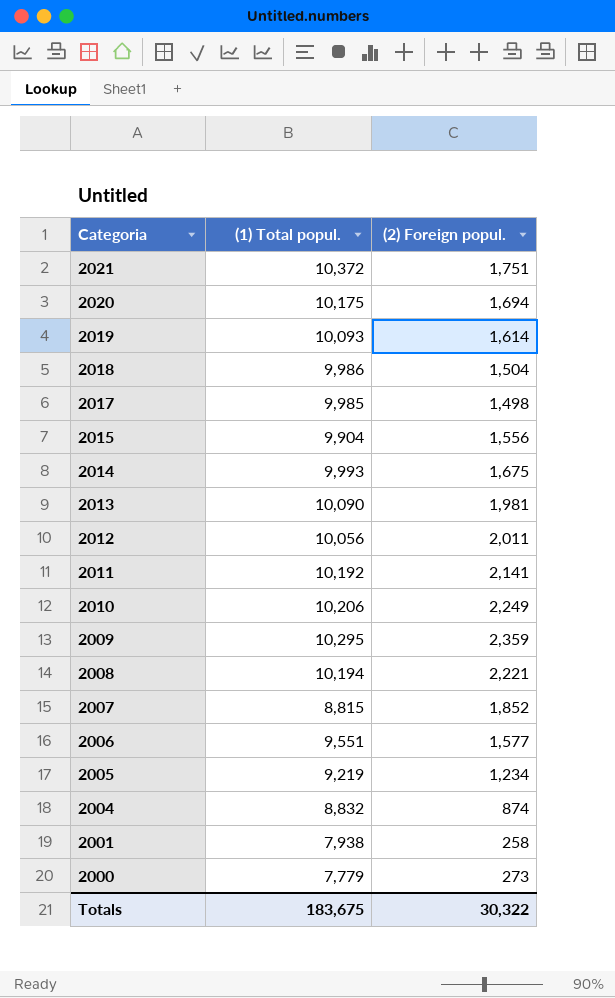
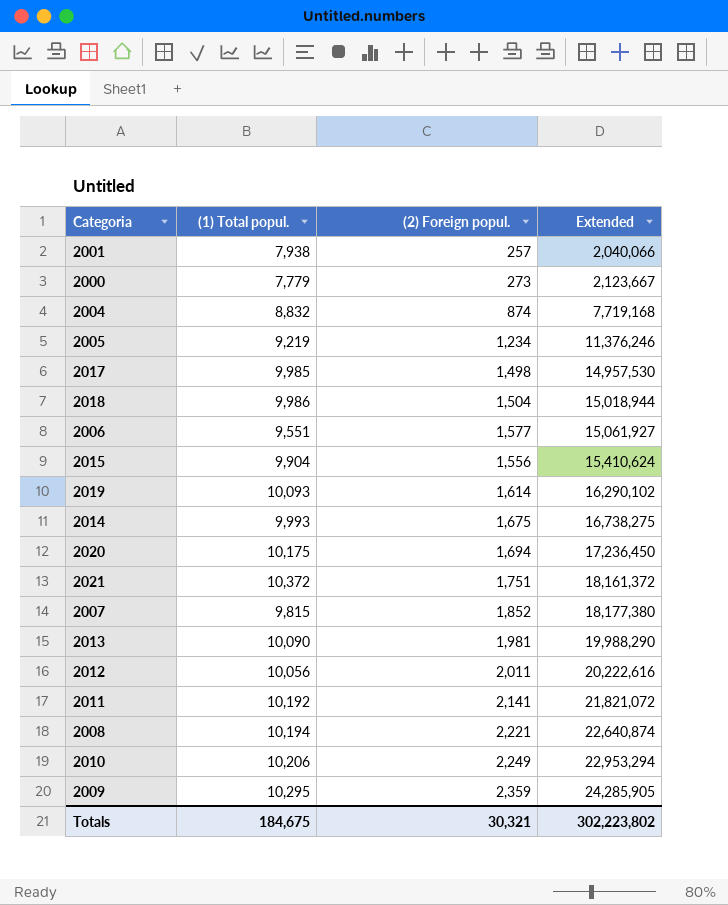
row order: Categoria descending -> Extended ascending
column Extended | formula: none -> [(1) Total popul.] * [(2) Foreign popul.]
2001 | (2) Foreign popul.: 258 -> 257
2007 | (1) Total popul.: 8,815 -> 9,815
Totals | (1) Total popul.: 183,675 -> 184,675
Totals | (2) Foreign popul.: 30,322 -> 30,321

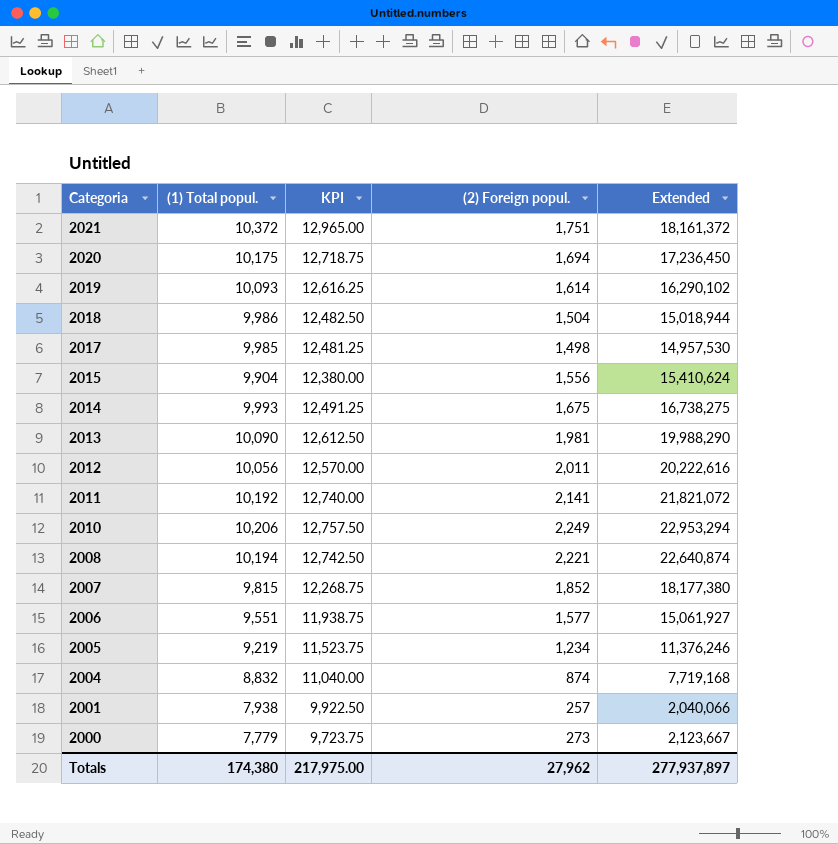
row order: Extended ascending -> Categoria descending
column KPI | formula: none -> [(1) Total popul.] * 1.25
row 2009: 10,295 | 2,359 | 24,285,905 -> none
Totals | (1) Total popul.: 184,675 -> 174,380
Totals | (2) Foreign popul.: 30,321 -> 27,962
Totals | Extended: 302,223,802 -> 277,937,897

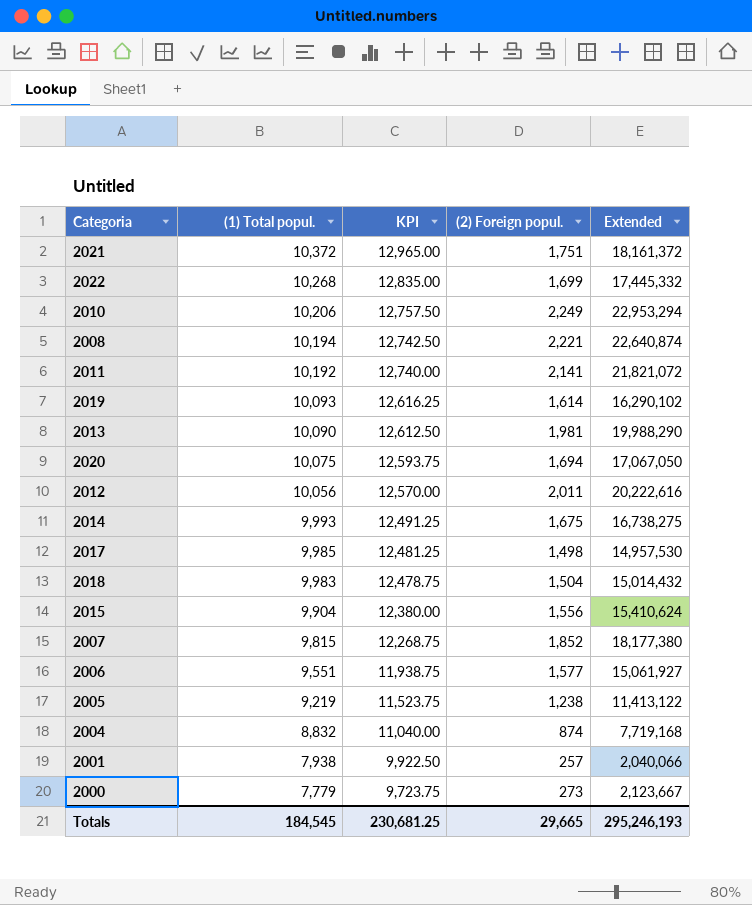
row order: Categoria descending -> (1) Total popul. descending
row 2022: none -> 10,268 | 12,835.00 | 1,699 | 17,445,332
2020 | (1) Total popul.: 10,175 -> 10,075
2020 | KPI: 12,718.75 -> 12,593.75
2020 | Extended: 17,236,450 -> 17,067,050
2018 | (1) Total popul.: 9,986 -> 9,983
2018 | KPI: 12,482.50 -> 12,478.75
2018 | Extended: 15,018,944 -> 15,014,432
2005 | (2) Foreign popul.: 1,234 -> 1,238
2005 | Extended: 11,376,246 -> 11,413,122
Totals | (1) Total popul.: 174,380 -> 184,545
Totals | KPI: 217,975.00 -> 230,681.25
Totals | (2) Foreign popul.: 27,962 -> 29,665
Totals | Extended: 277,937,897 -> 295,246,193

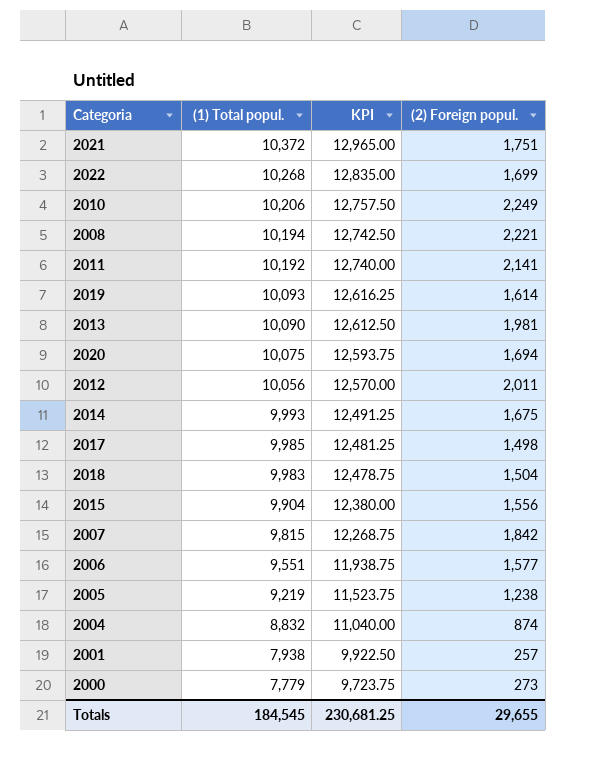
column Extended | formula: [(1) Total popul.] * [(2) Foreign popul.] -> none
2007 | (2) Foreign popul.: 1,852 -> 1,842
Totals | (2) Foreign popul.: 29,665 -> 29,655

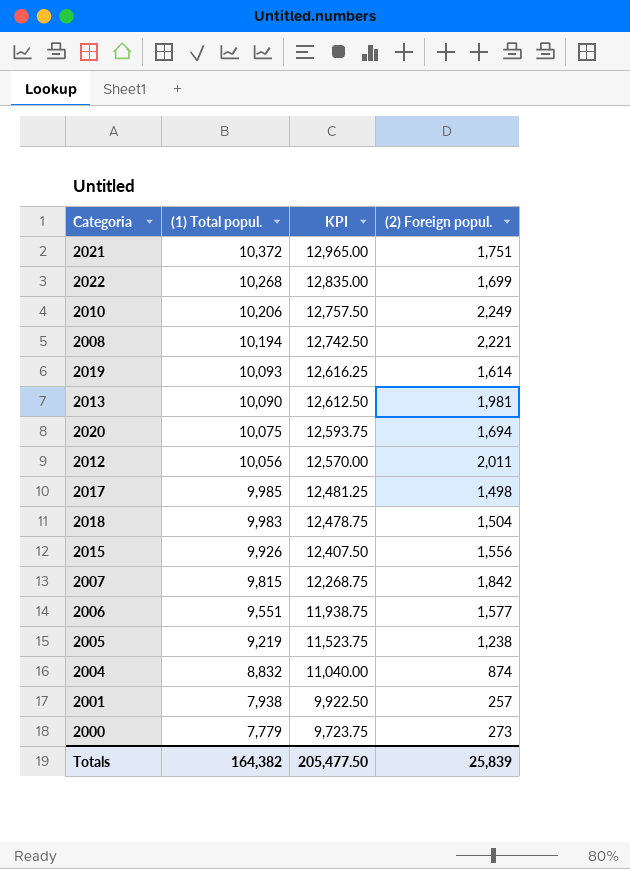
row 2011: 10,192 | 12,740.00 | 2,141 -> none
row 2014: 9,993 | 12,491.25 | 1,675 -> none
2015 | (1) Total popul.: 9,904 -> 9,926
2015 | KPI: 12,380.00 -> 12,407.50
Totals | (1) Total popul.: 184,545 -> 164,382
Totals | KPI: 230,681.25 -> 205,477.50
Totals | (2) Foreign popul.: 29,655 -> 25,839

